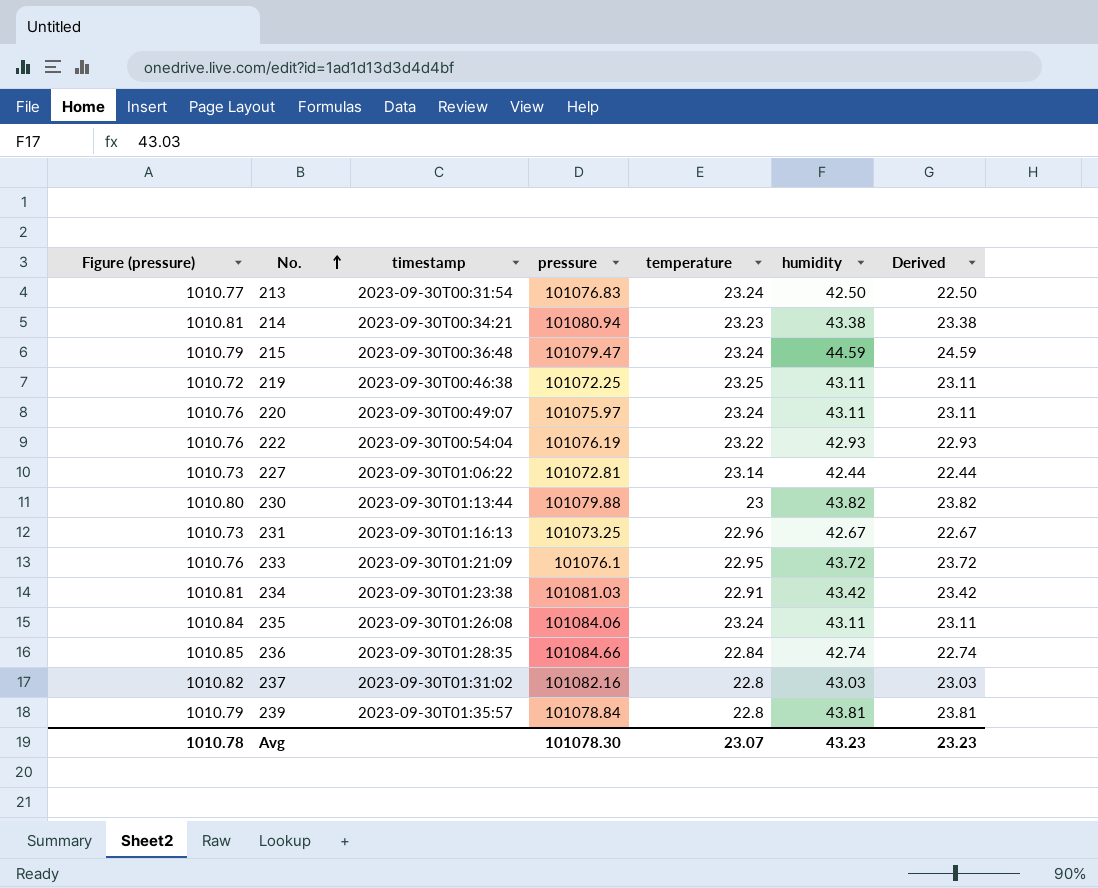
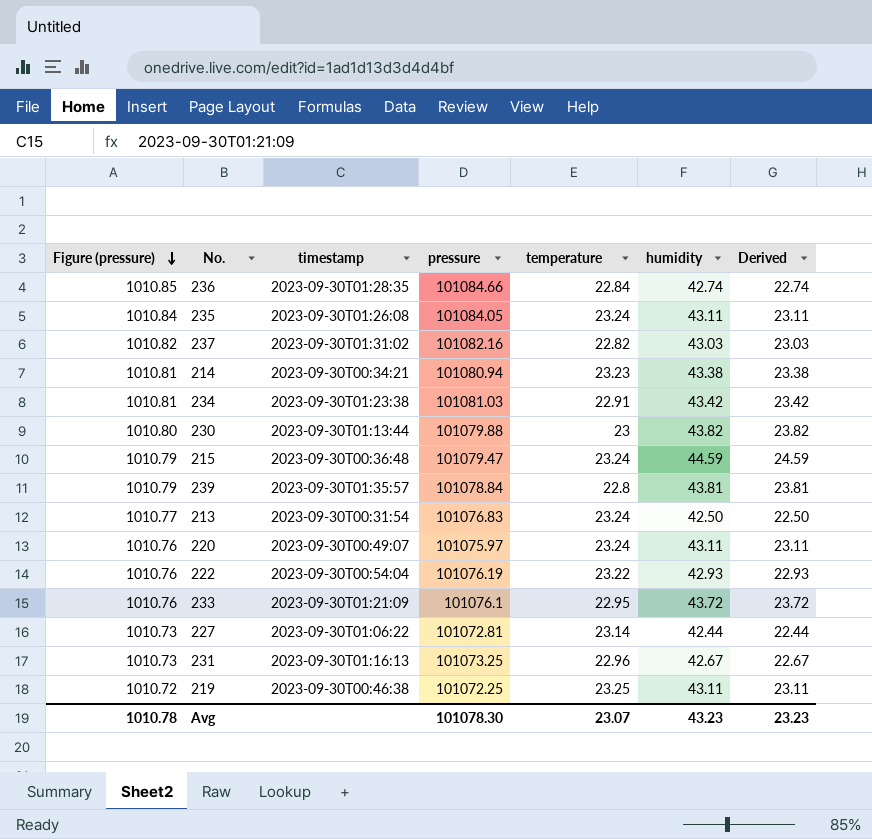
row order: No. ascending -> Figure (pressure) descending
235 | pressure: 101084.06 -> 101084.05
237 | temperature: 22.8 -> 22.82

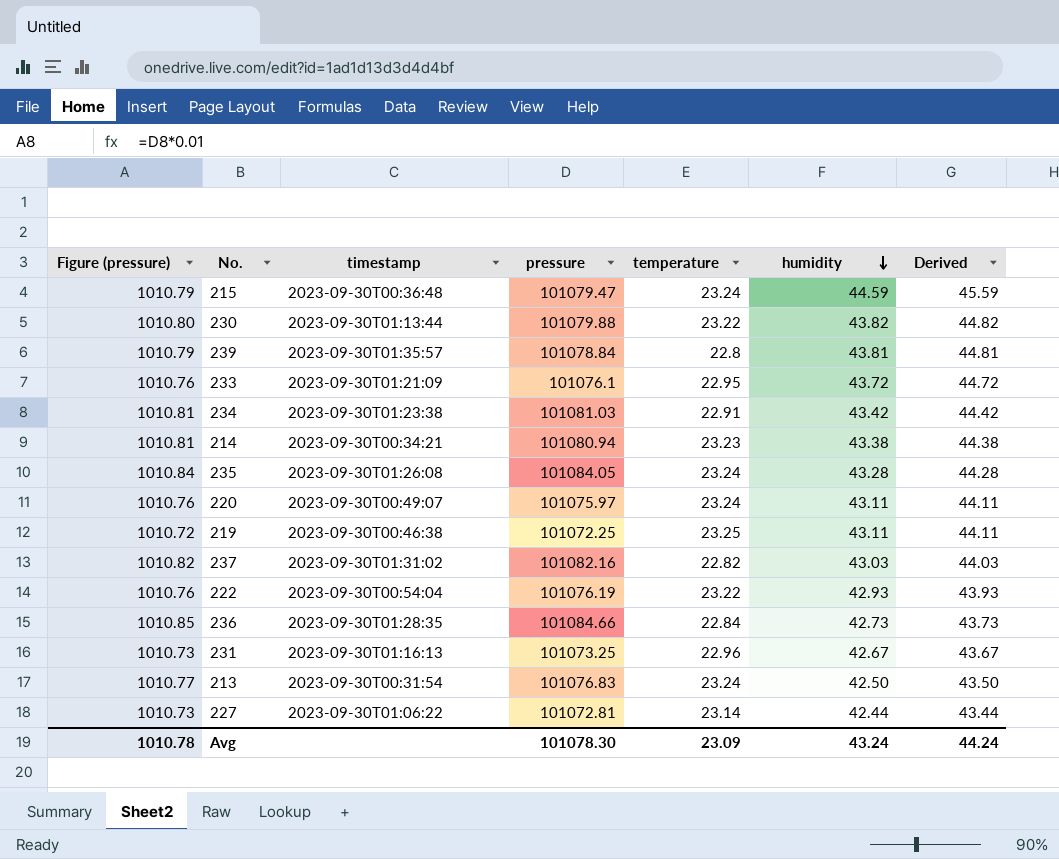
row order: Figure (pressure) descending -> humidity descending
column Derived | formula: [humidity] - 20 -> [humidity] + 1
230 | temperature: 23 -> 23.22
235 | humidity: 43.11 -> 43.28
236 | humidity: 42.74 -> 42.73
Avg | temperature: 23.07 -> 23.09
Avg | humidity: 43.23 -> 43.24
Avg | Derived: 23.23 -> 44.24

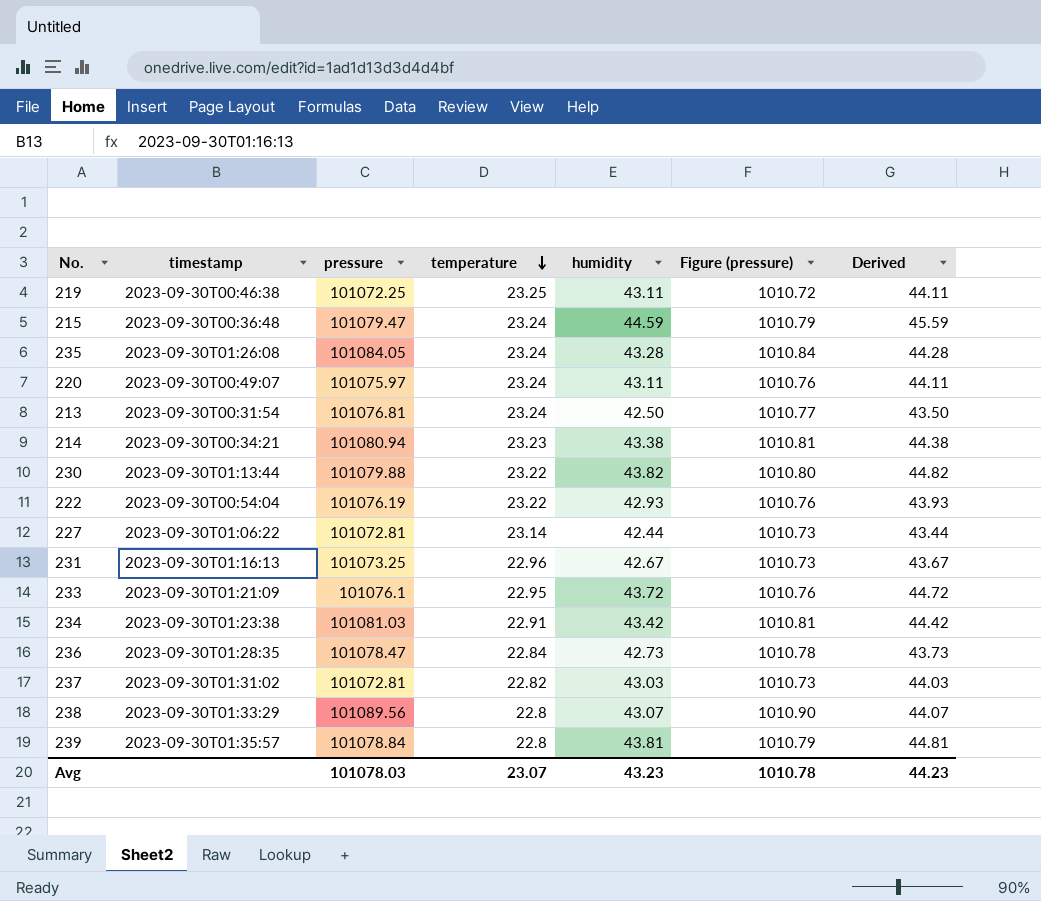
row order: humidity descending -> temperature descending
column Figure (pressure) | position: 1 -> 6
213 | pressure: 101076.83 -> 101076.81
236 | pressure: 101084.66 -> 101078.47
236 | Figure (pressure): 1010.85 -> 1010.78
237 | pressure: 101082.16 -> 101072.81
237 | Figure (pressure): 1010.82 -> 1010.73
row 238: none -> 2023-09-30T01:33:29 | 101089.56 | 22.8 | 43.07 | 1010.90 | 44.07
Avg | pressure: 101078.30 -> 101078.03
Avg | temperature: 23.09 -> 23.07
Avg | humidity: 43.24 -> 43.23
Avg | Derived: 44.24 -> 44.23

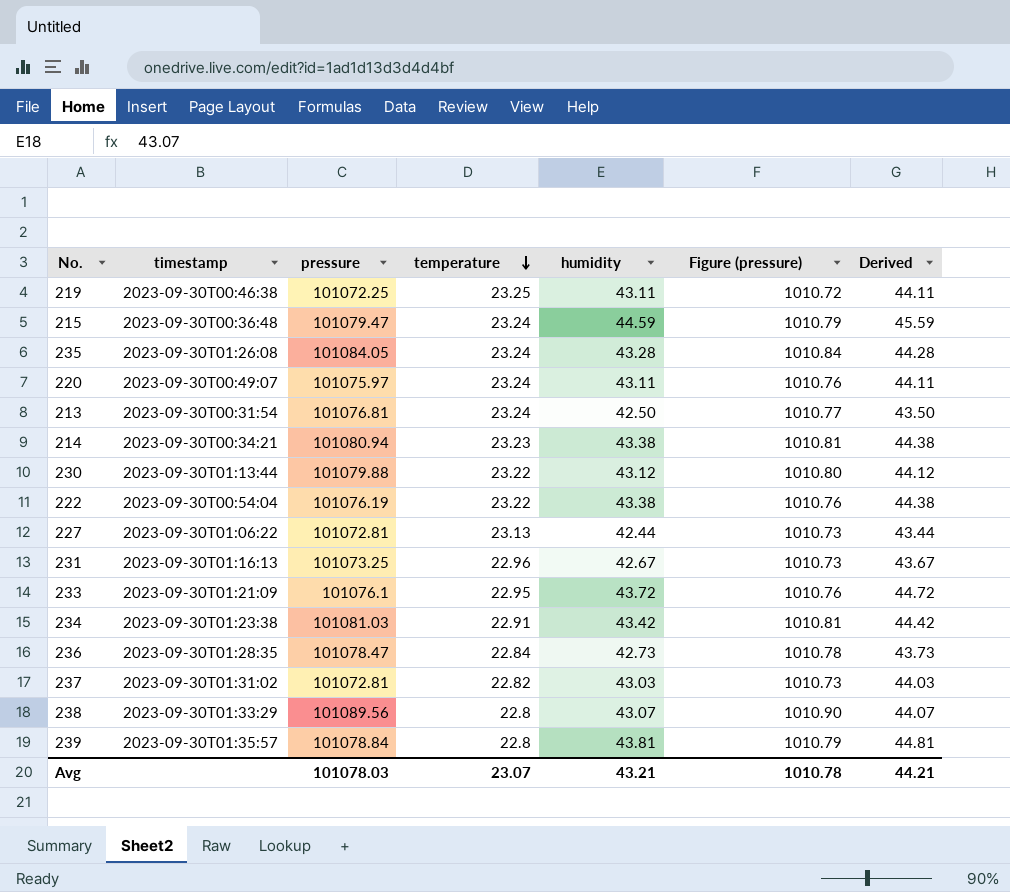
230 | humidity: 43.82 -> 43.12
230 | Derived: 44.82 -> 44.12
222 | humidity: 42.93 -> 43.38
222 | Derived: 43.93 -> 44.38
227 | temperature: 23.14 -> 23.13
Avg | humidity: 43.23 -> 43.21
Avg | Derived: 44.23 -> 44.21

